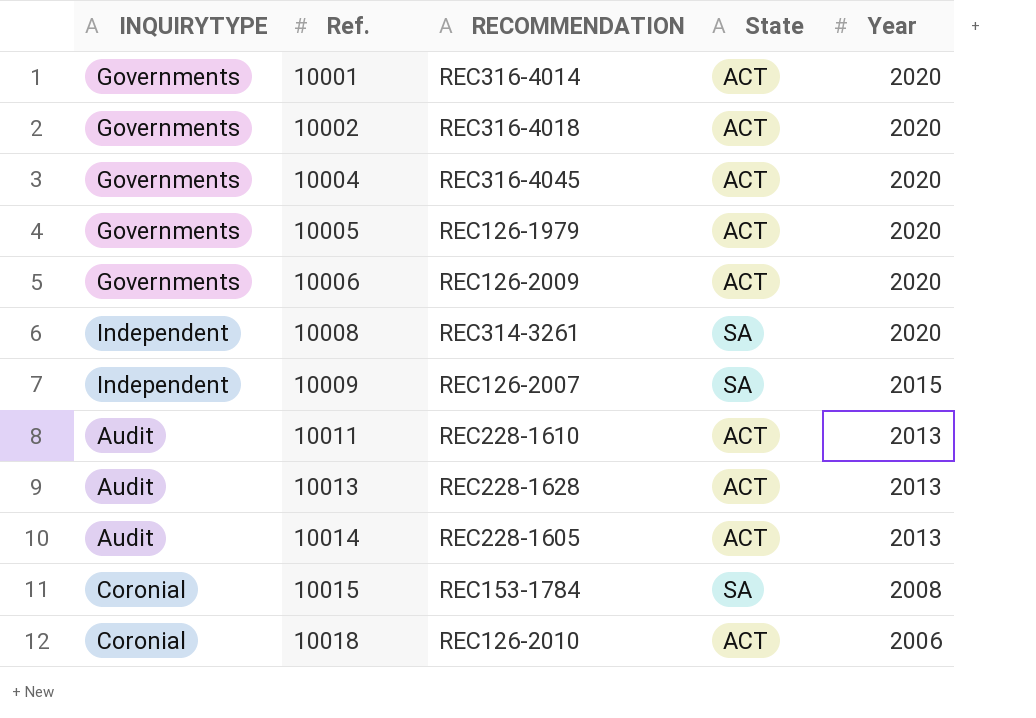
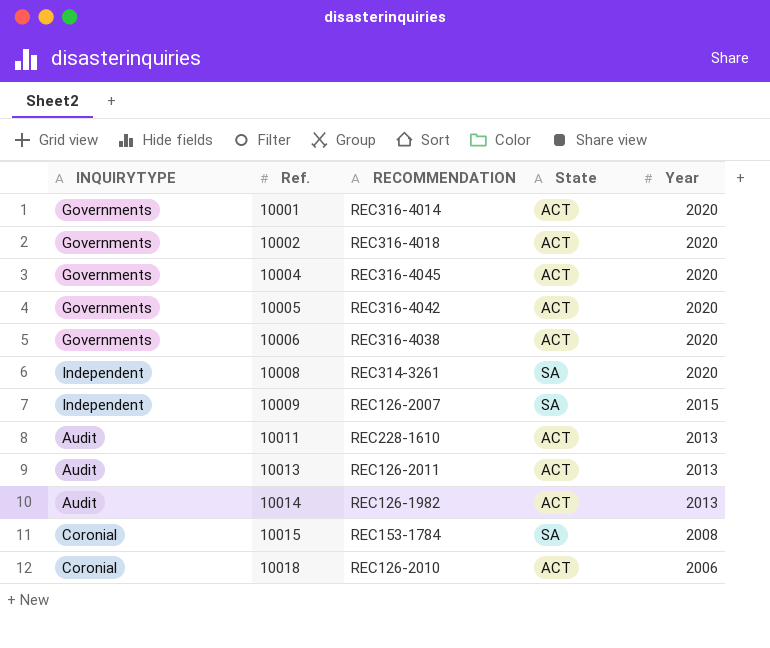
10005 | RECOMMENDATION: REC126-1979 -> REC316-4042
10006 | RECOMMENDATION: REC126-2009 -> REC316-4038
10013 | RECOMMENDATION: REC228-1628 -> REC126-2011
10014 | RECOMMENDATION: REC228-1605 -> REC126-1982

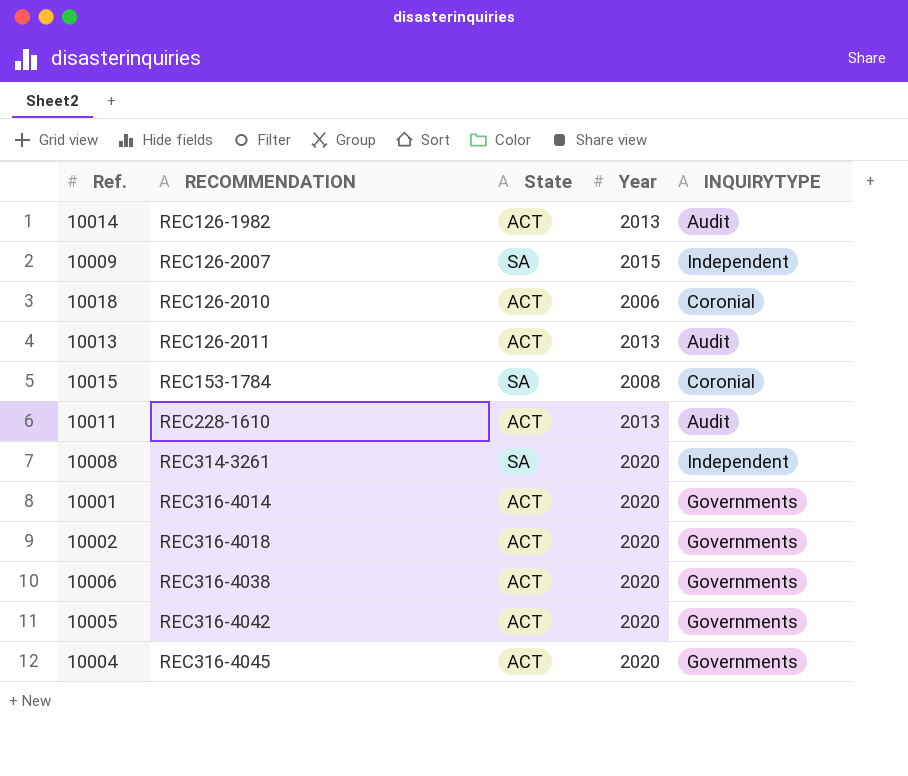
row order: Ref. ascending -> RECOMMENDATION ascending
column INQUIRYTYPE | position: 1 -> 5

